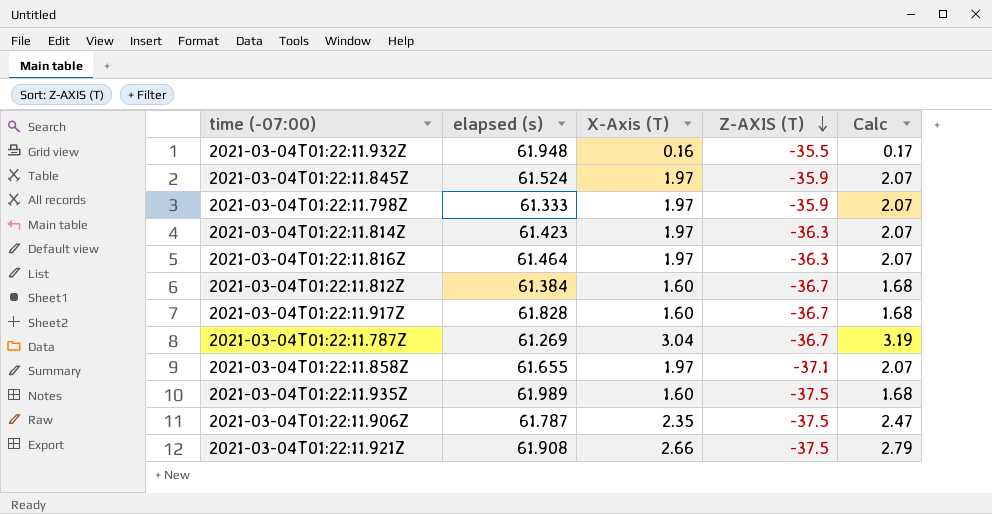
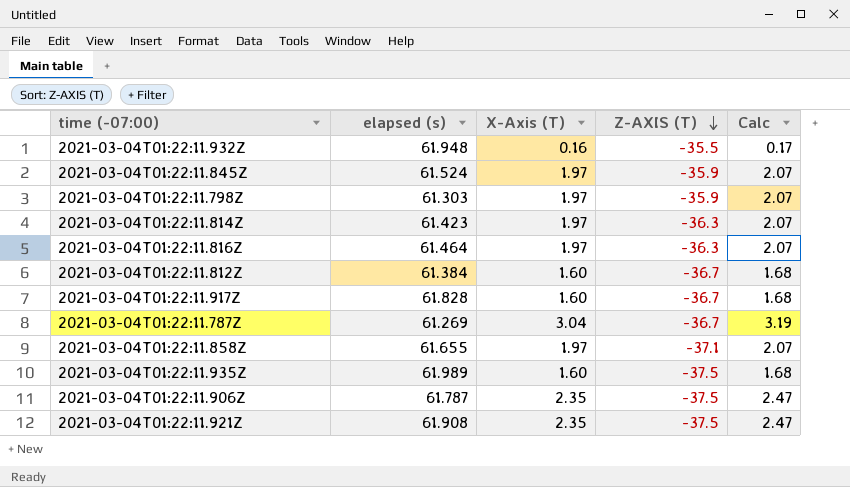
2021-03-04T01:22:11.798Z | elapsed (s): 61.333 -> 61.303
2021-03-04T01:22:11.921Z | X-Axis (T): 2.66 -> 2.35
2021-03-04T01:22:11.921Z | Calc: 2.79 -> 2.47

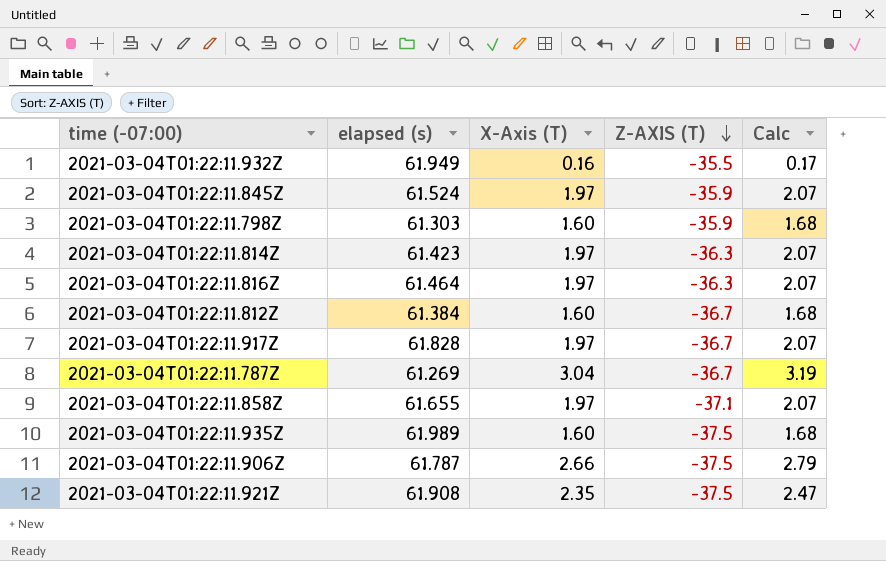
2021-03-04T01:22:11.932Z | elapsed (s): 61.948 -> 61.949
2021-03-04T01:22:11.798Z | X-Axis (T): 1.97 -> 1.60
2021-03-04T01:22:11.798Z | Calc: 2.07 -> 1.68
2021-03-04T01:22:11.917Z | X-Axis (T): 1.60 -> 1.97
2021-03-04T01:22:11.917Z | Calc: 1.68 -> 2.07
2021-03-04T01:22:11.906Z | X-Axis (T): 2.35 -> 2.66
2021-03-04T01:22:11.906Z | Calc: 2.47 -> 2.79

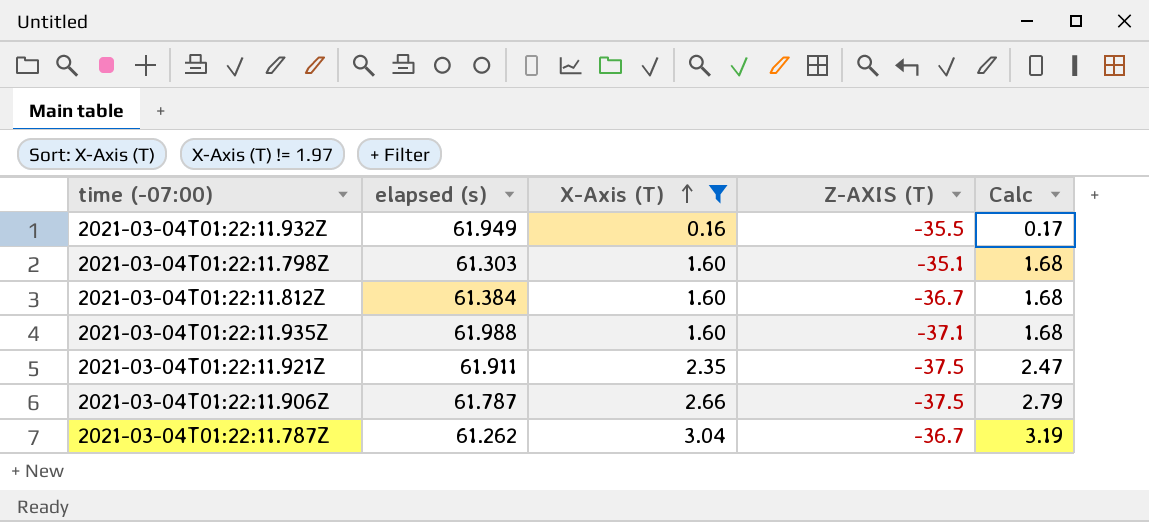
filter: none -> X-Axis (T) != 1.97
row order: Z-AXIS (T) descending -> X-Axis (T) ascending
2021-03-04T01:22:11.798Z | Z-AXIS (T): -35.9 -> -35.1
2021-03-04T01:22:11.935Z | elapsed (s): 61.989 -> 61.988
2021-03-04T01:22:11.935Z | Z-AXIS (T): -37.5 -> -37.1
2021-03-04T01:22:11.921Z | elapsed (s): 61.908 -> 61.911
2021-03-04T01:22:11.787Z | elapsed (s): 61.269 -> 61.262

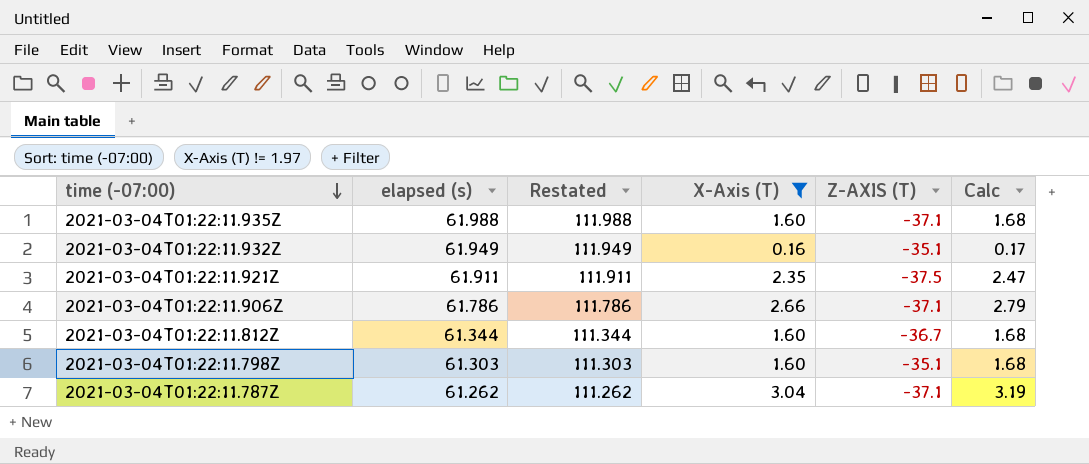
row order: X-Axis (T) ascending -> time (-07:00) descending
column Restated | formula: none -> [elapsed (s)] + 50
2021-03-04T01:22:11.932Z | Z-AXIS (T): -35.5 -> -35.1
2021-03-04T01:22:11.906Z | elapsed (s): 61.787 -> 61.786
2021-03-04T01:22:11.906Z | Z-AXIS (T): -37.5 -> -37.1
2021-03-04T01:22:11.812Z | elapsed (s): 61.384 -> 61.344
2021-03-04T01:22:11.787Z | Z-AXIS (T): -36.7 -> -37.1

